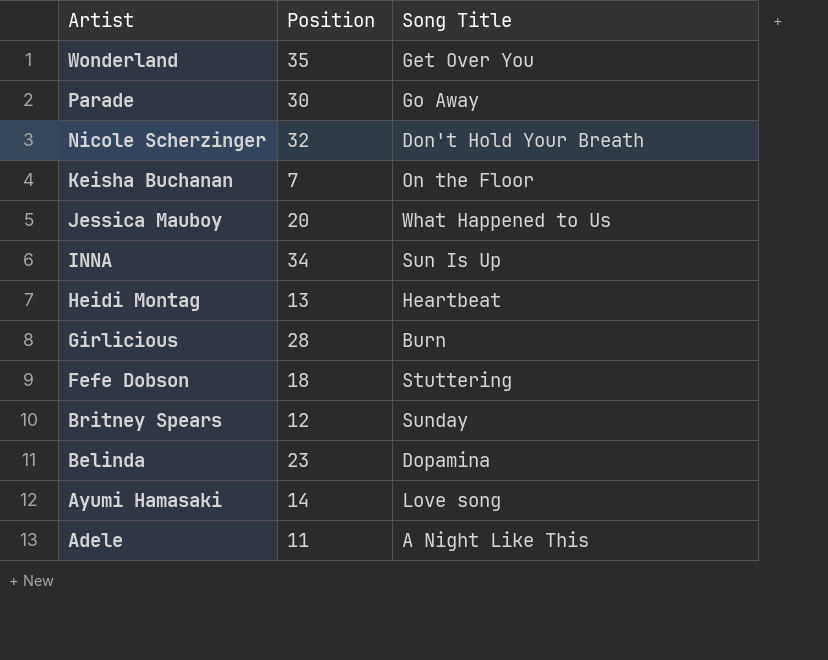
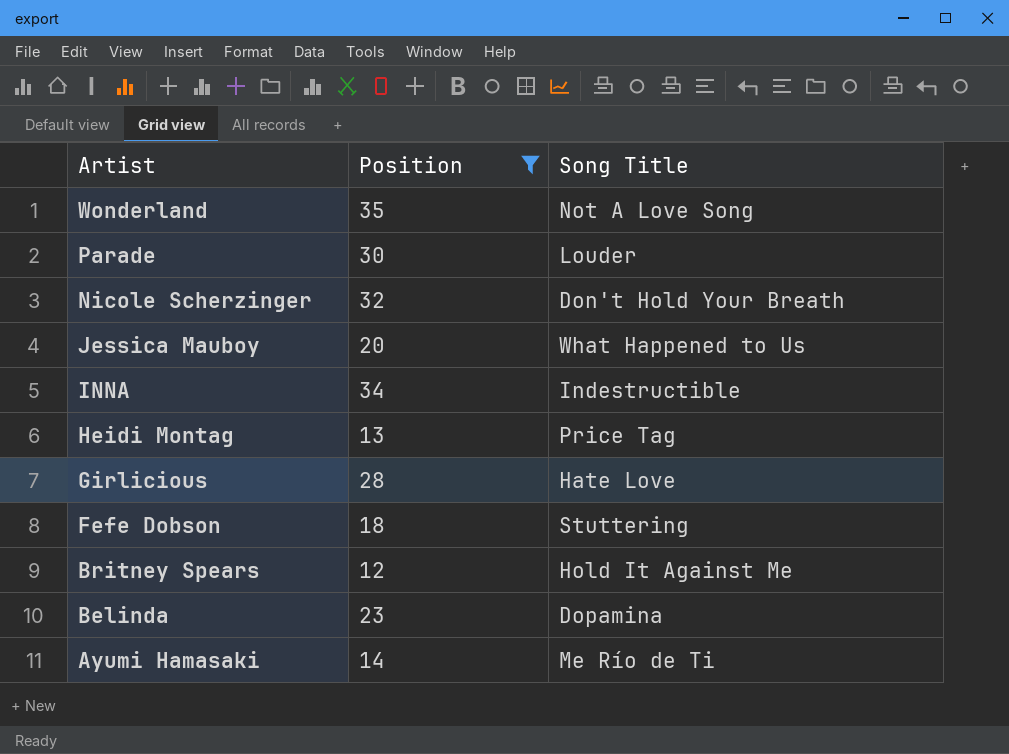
filter: none -> Position >= 12
Wonderland | Song Title: Get Over You -> Not A Love Song
Parade | Song Title: Go Away -> Louder
INNA | Song Title: Sun Is Up -> Indestructible
Heidi Montag | Song Title: Heartbeat -> Price Tag
Girlicious | Song Title: Burn -> Hate Love
Britney Spears | Song Title: Sunday -> Hold It Against Me
Ayumi Hamasaki | Song Title: Love song -> Me Río de Ti

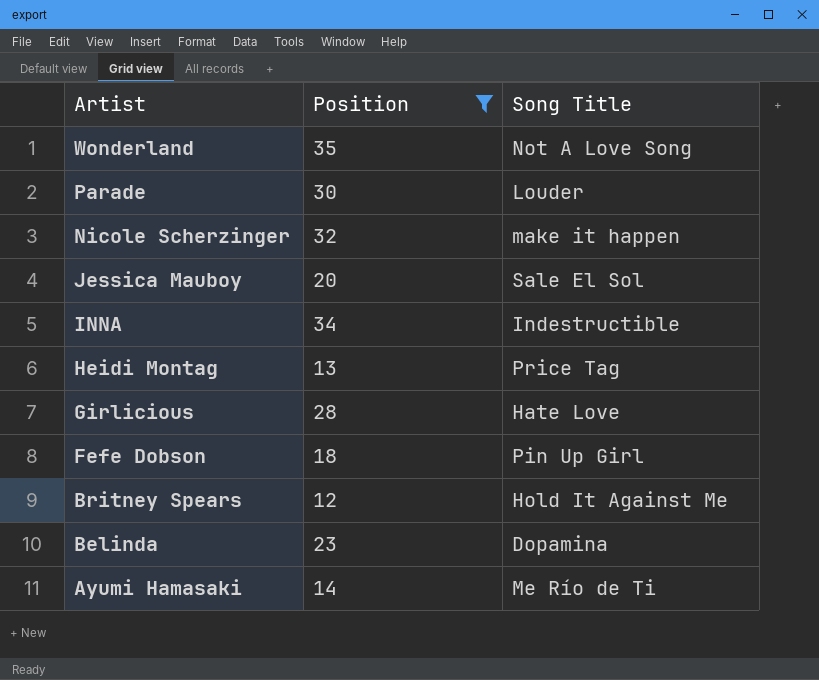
Nicole Scherzinger | Song Title: Don't Hold Your Breath -> make it happen
Jessica Mauboy | Song Title: What Happened to Us -> Sale El Sol
Fefe Dobson | Song Title: Stuttering -> Pin Up Girl

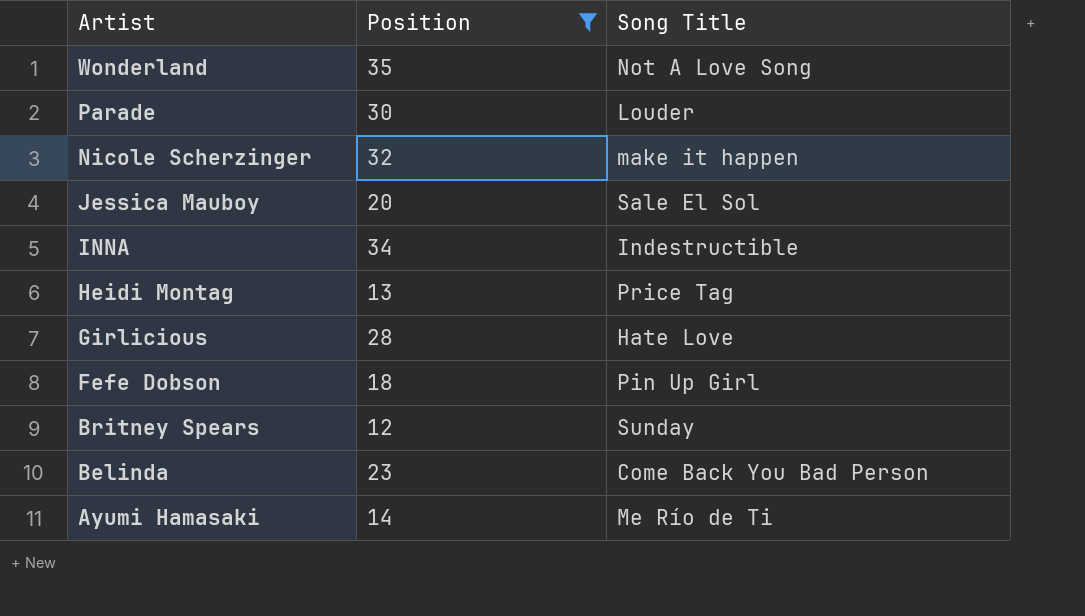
Britney Spears | Song Title: Hold It Against Me -> Sunday
Belinda | Song Title: Dopamina -> Come Back You Bad Person

